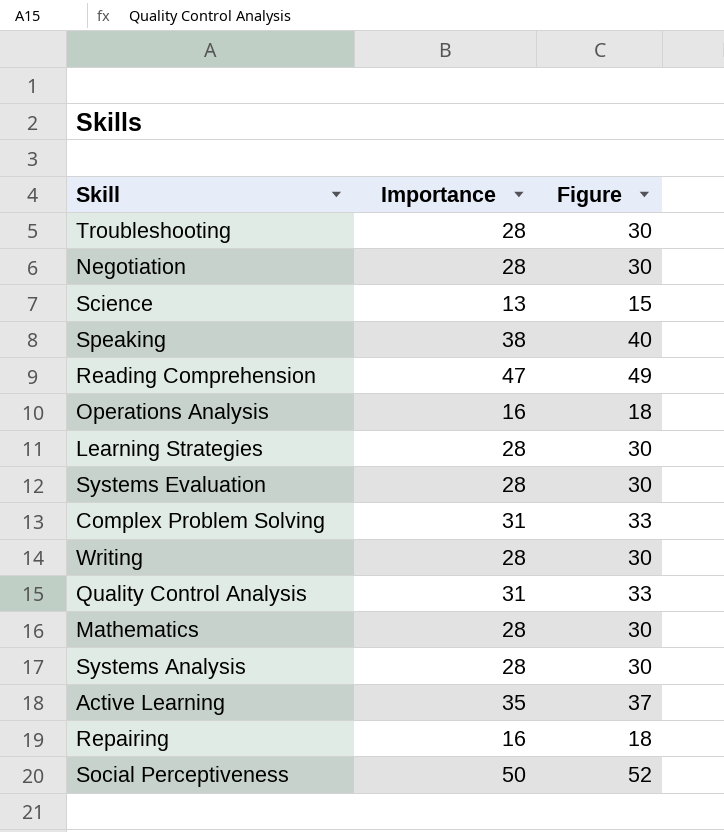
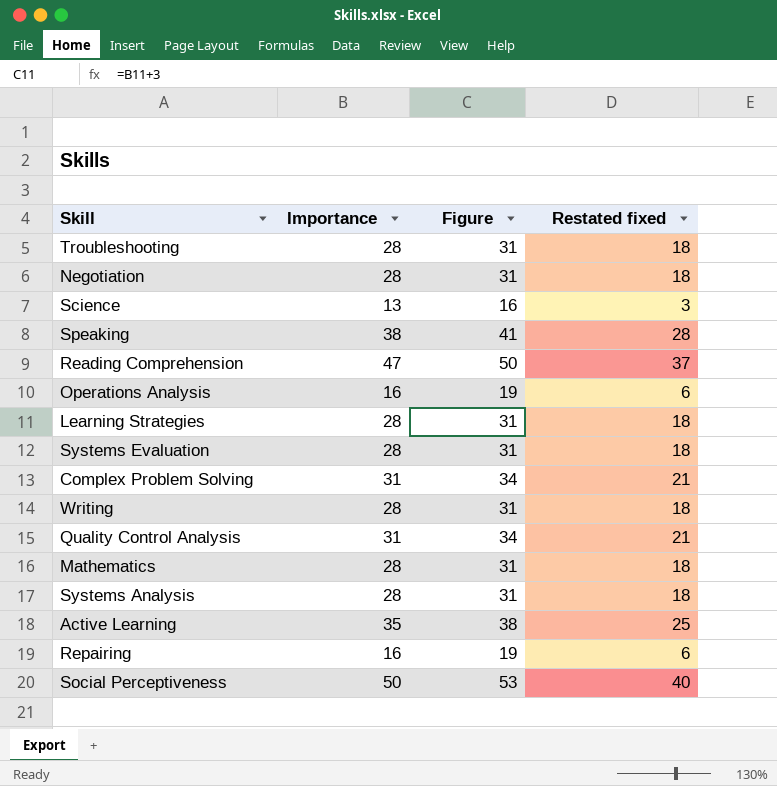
column Figure | formula: [Importance] + 2 -> [Importance] + 3
column Restated fixed | formula: none -> [Importance] - 10

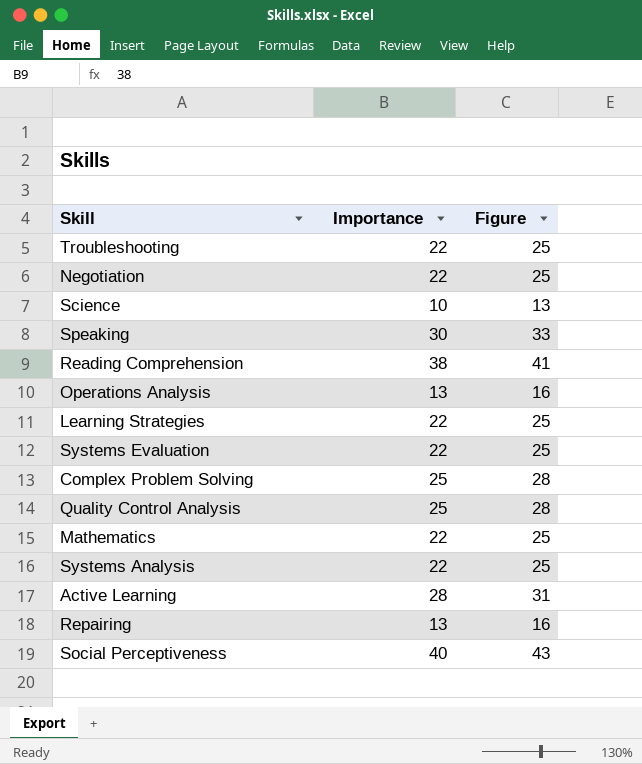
column Restated fixed | formula: [Importance] - 10 -> none
row Writing: 28 | 31 | 18 -> none
Troubleshooting | Importance: 28 -> 22
Troubleshooting | Figure: 31 -> 25
Negotiation | Importance: 28 -> 22
Negotiation | Figure: 31 -> 25
Science | Importance: 13 -> 10
Science | Figure: 16 -> 13
Speaking | Importance: 38 -> 30
Speaking | Figure: 41 -> 33
Reading Comprehension | Importance: 47 -> 38
Reading Comprehension | Figure: 50 -> 41
Operations Analysis | Importance: 16 -> 13
Operations Analysis | Figure: 19 -> 16
Learning Strategies | Importance: 28 -> 22
Learning Strategies | Figure: 31 -> 25
Systems Evaluation | Importance: 28 -> 22
Systems Evaluation | Figure: 31 -> 25
Complex Problem Solving | Importance: 31 -> 25
Complex Problem Solving | Figure: 34 -> 28
Quality Control Analysis | Importance: 31 -> 25
Quality Control Analysis | Figure: 34 -> 28
Mathematics | Importance: 28 -> 22
Mathematics | Figure: 31 -> 25
Systems Analysis | Importance: 28 -> 22
Systems Analysis | Figure: 31 -> 25
Active Learning | Importance: 35 -> 28
Active Learning | Figure: 38 -> 31
Repairing | Importance: 16 -> 13
Repairing | Figure: 19 -> 16
Social Perceptiveness | Importance: 50 -> 40
Social Perceptiveness | Figure: 53 -> 43

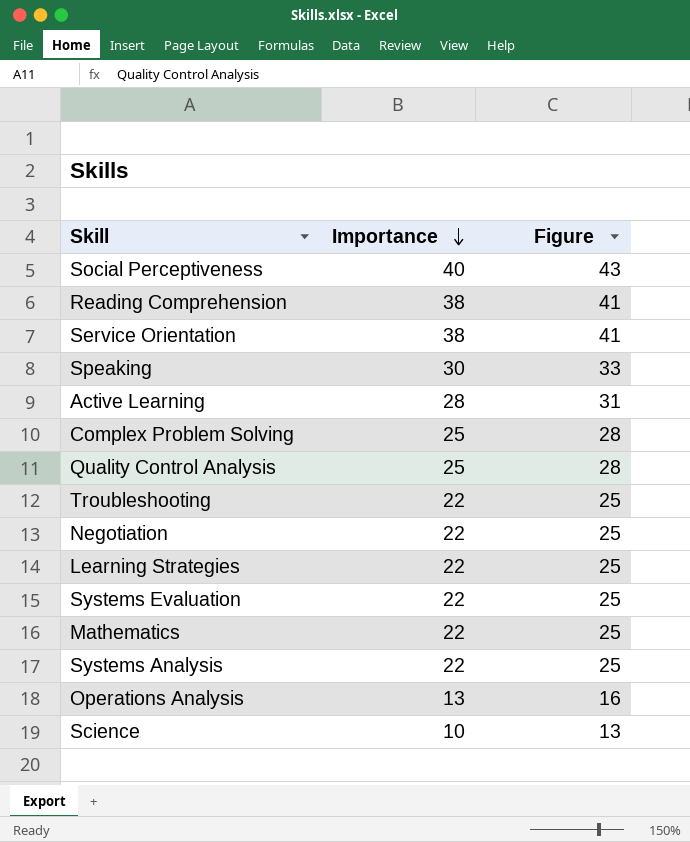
row order: none -> Importance descending
row Repairing: 13 | 16 -> none
row Service Orientation: none -> 38 | 41

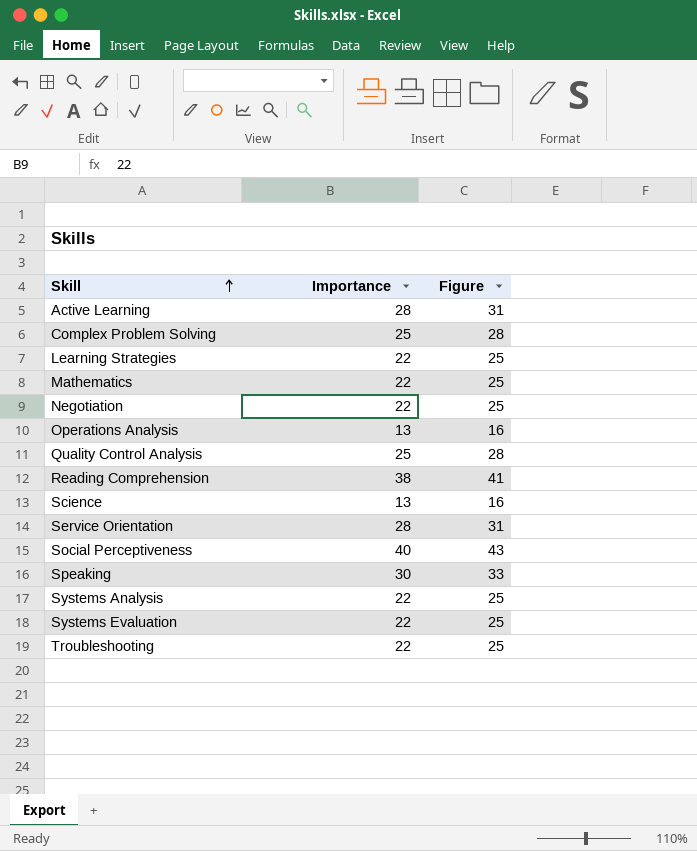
row order: Importance descending -> Skill ascending
Science | Importance: 10 -> 13
Science | Figure: 13 -> 16
Service Orientation | Importance: 38 -> 28
Service Orientation | Figure: 41 -> 31

